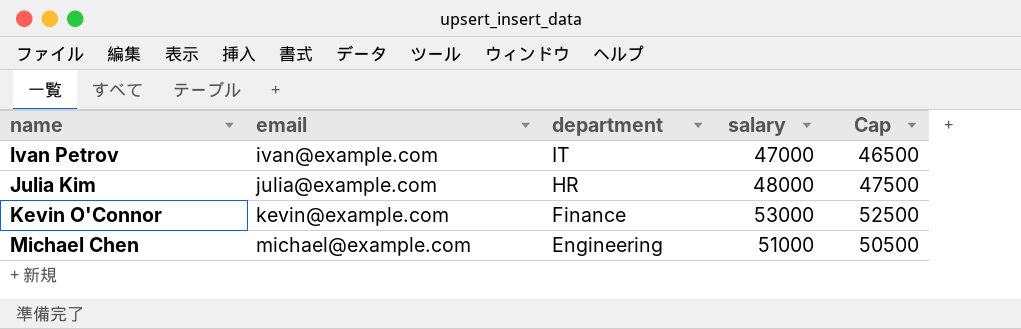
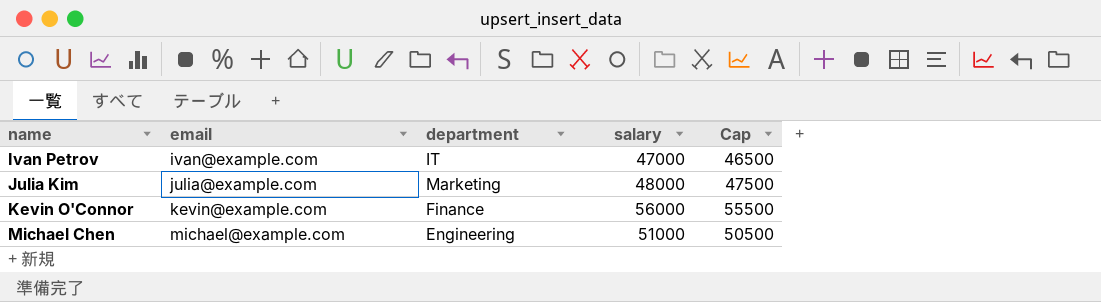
Julia Kim | department: HR -> Marketing
Kevin O'Connor | salary: 53000 -> 56000
Kevin O'Connor | Cap: 52500 -> 55500

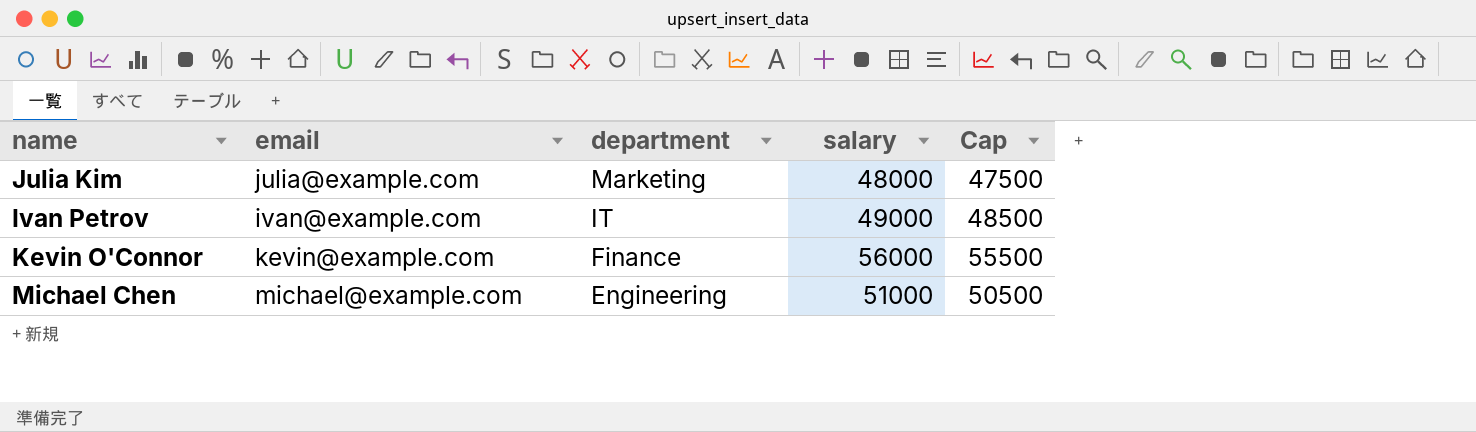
row order: name ascending -> department descending
Ivan Petrov | salary: 47000 -> 49000
Ivan Petrov | Cap: 46500 -> 48500

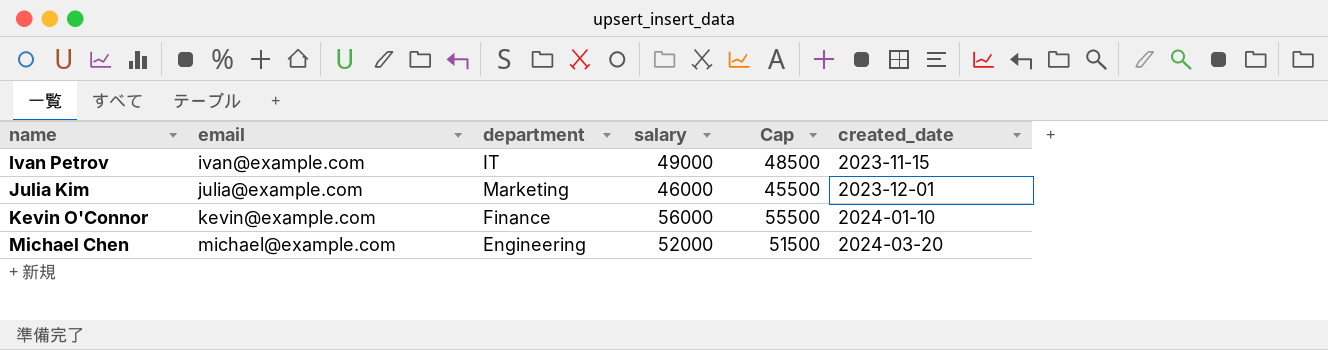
row order: department descending -> name ascending
column created_date | position: none -> 6
Julia Kim | salary: 48000 -> 46000
Julia Kim | Cap: 47500 -> 45500
Michael Chen | salary: 51000 -> 52000
Michael Chen | Cap: 50500 -> 51500

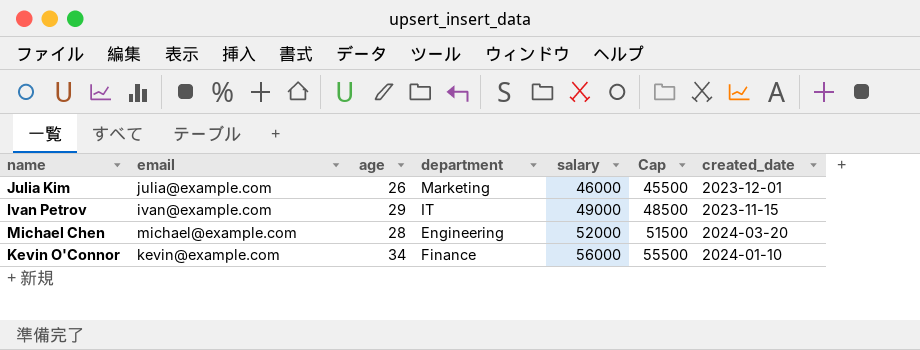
row order: name ascending -> salary ascending
column age | position: none -> 3

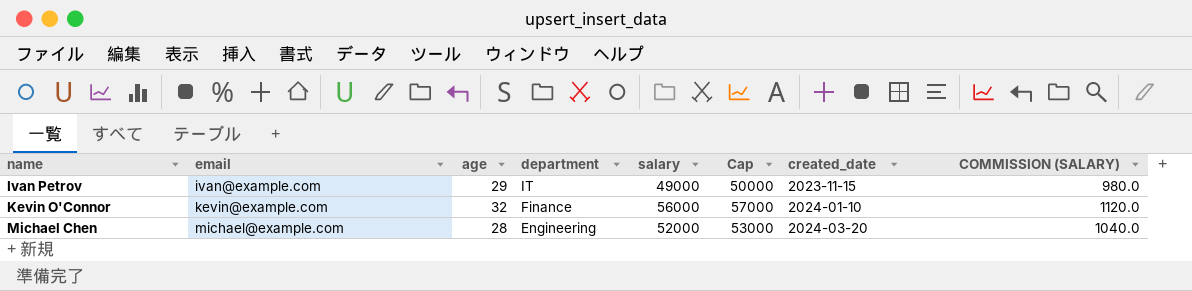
row order: salary ascending -> name ascending
column Cap | formula: [salary] - 500 -> [salary] + 1000
column COMMISSION (SALARY) | formula: none -> [salary] * 0.02
row Julia Kim: julia@example.com | 26 | Marketing | 46000 | 45500 | 2023-12-01 -> none
Kevin O'Connor | age: 34 -> 32

